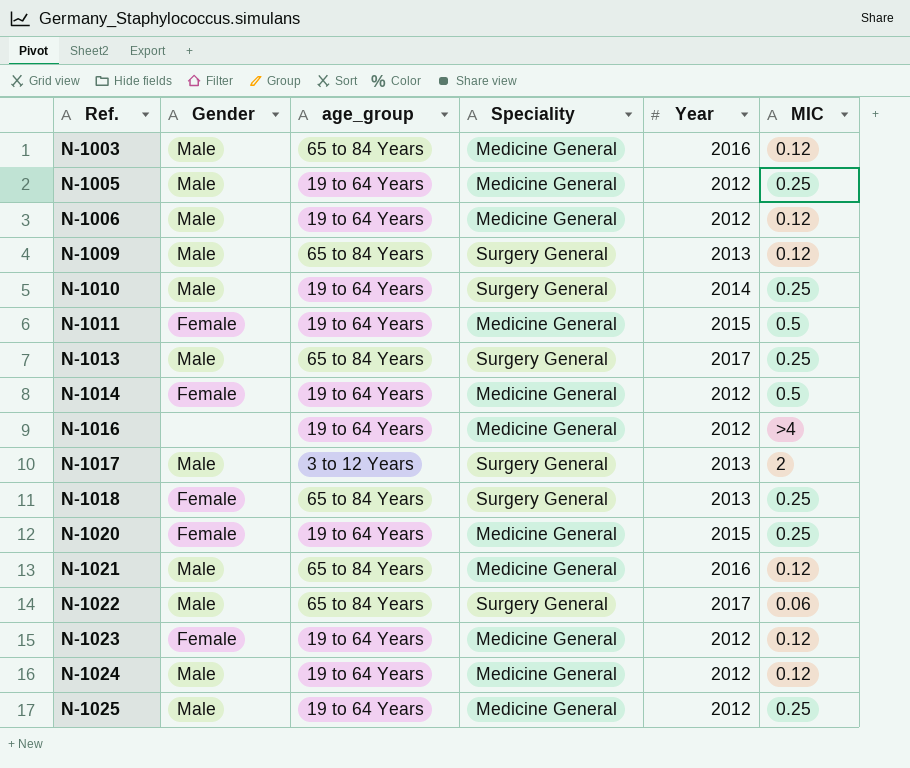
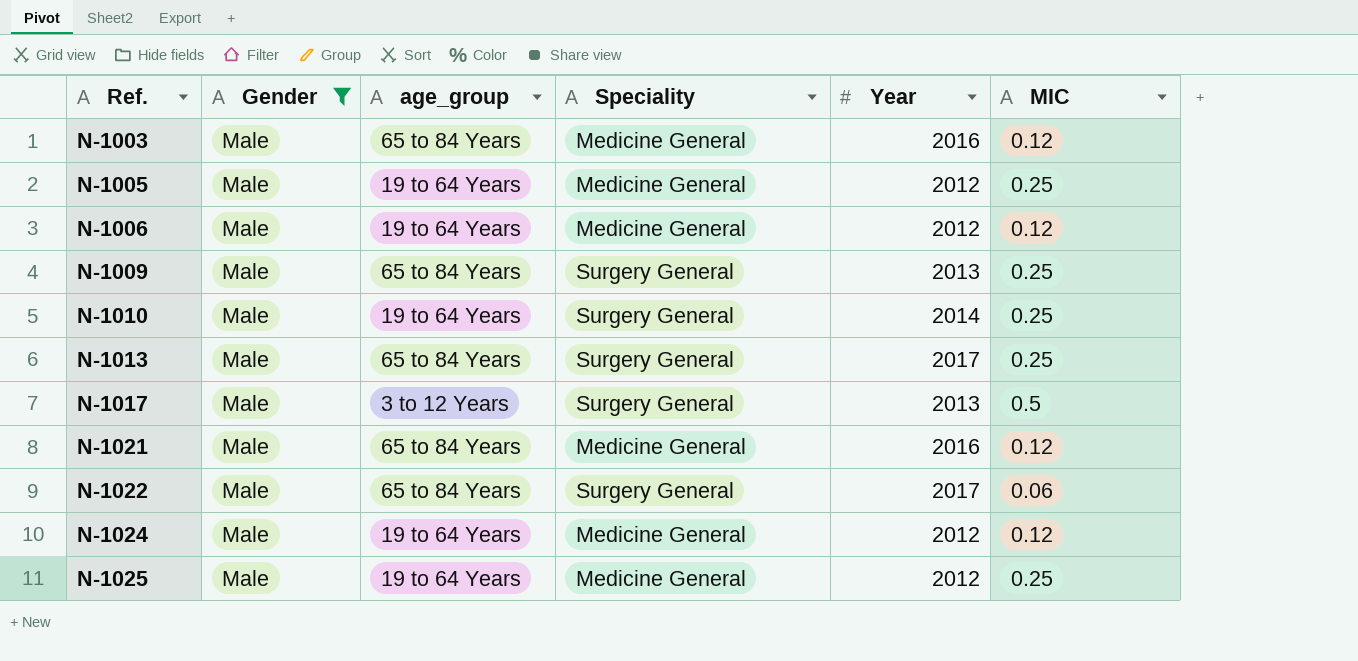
filter: none -> Gender = Male
N-1009 | MIC: 0.12 -> 0.25
N-1017 | MIC: 2 -> 0.5

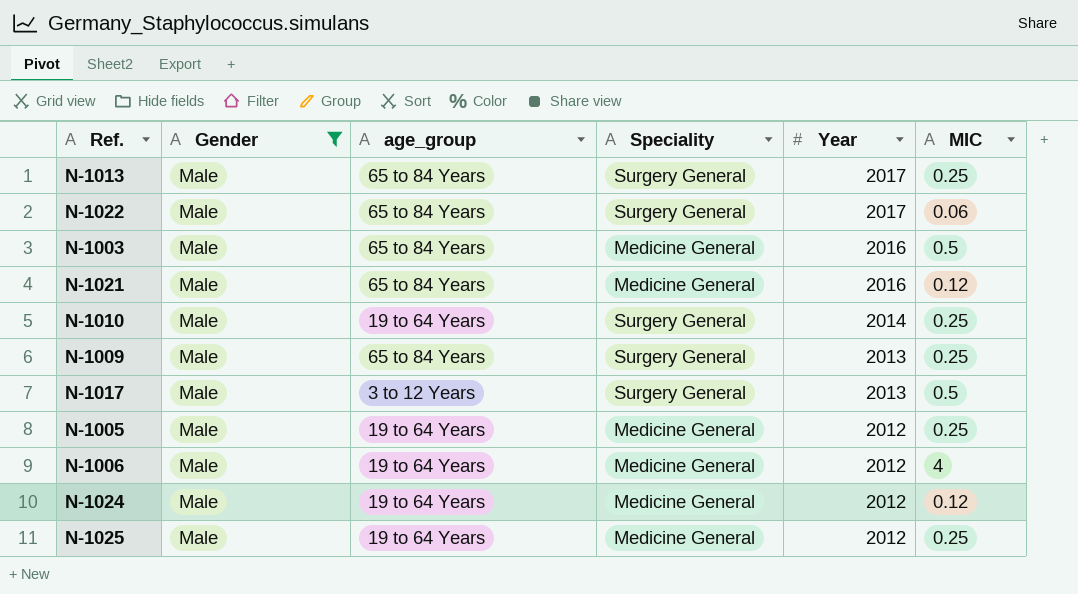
row order: Ref. ascending -> Year descending
N-1003 | MIC: 0.12 -> 0.5
N-1006 | MIC: 0.12 -> 4

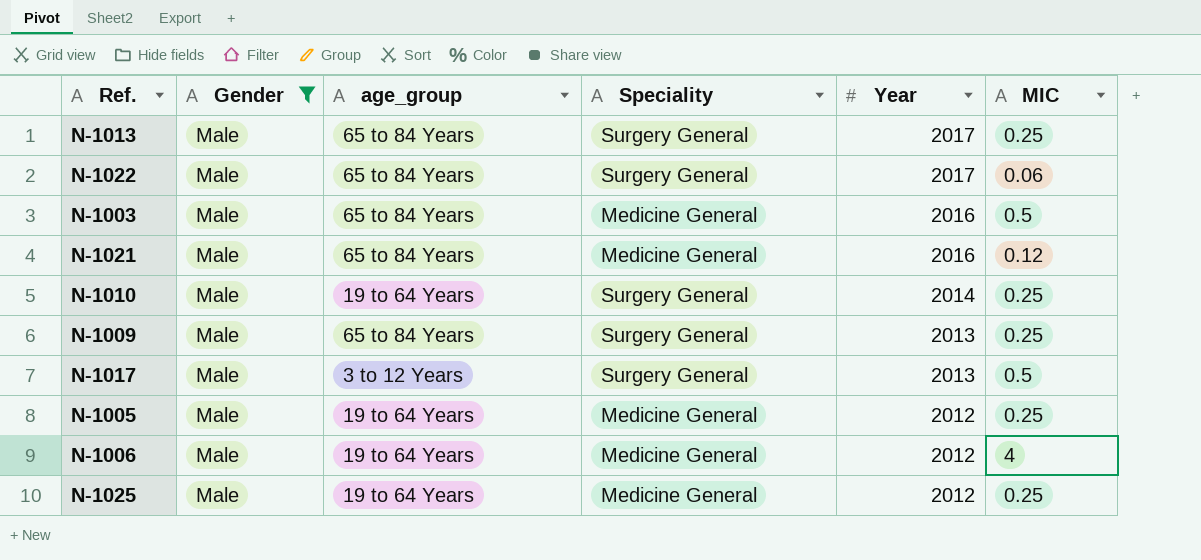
row N-1024: Male | 19 to 64 Years | Medicine General | 2012 | 0.12 -> none

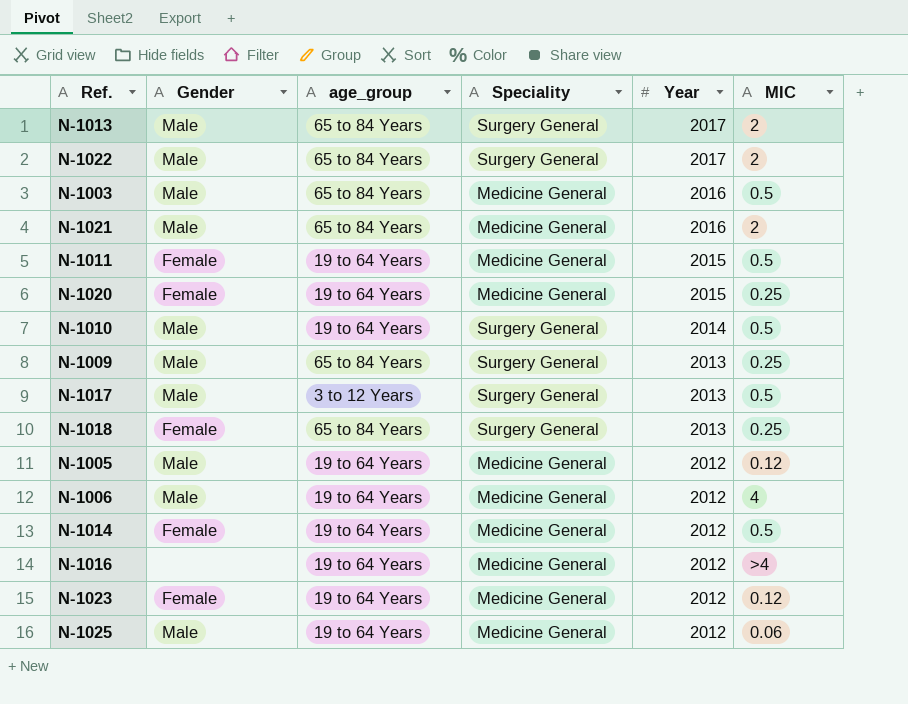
filter: Gender = Male -> none
N-1013 | MIC: 0.25 -> 2
N-1022 | MIC: 0.06 -> 2
N-1021 | MIC: 0.12 -> 2
N-1010 | MIC: 0.25 -> 0.5
N-1005 | MIC: 0.25 -> 0.12
N-1025 | MIC: 0.25 -> 0.06

